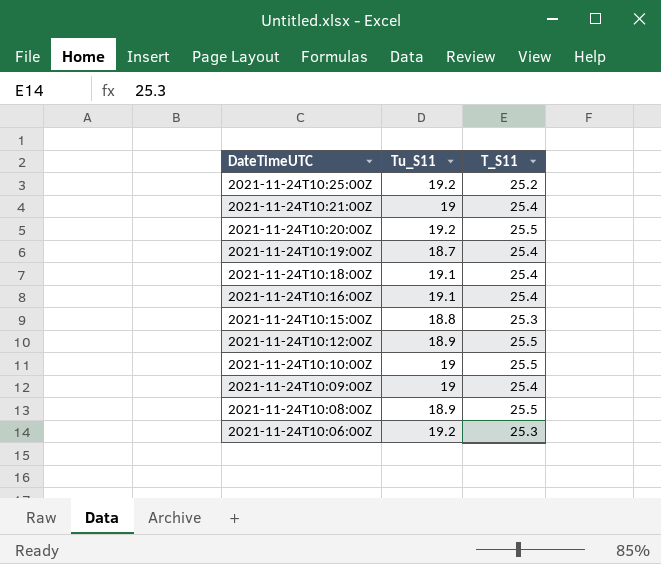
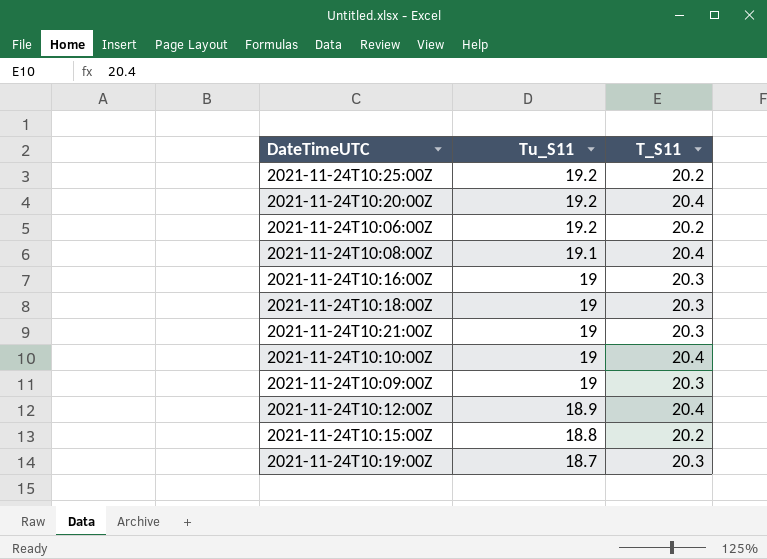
row order: DateTimeUTC descending -> Tu_S11 descending
2021-11-24T10:25:00Z | T_S11: 25.2 -> 20.2
2021-11-24T10:20:00Z | T_S11: 25.5 -> 20.4
2021-11-24T10:06:00Z | T_S11: 25.3 -> 20.2
2021-11-24T10:08:00Z | Tu_S11: 18.9 -> 19.1
2021-11-24T10:08:00Z | T_S11: 25.5 -> 20.4
2021-11-24T10:16:00Z | Tu_S11: 19.1 -> 19
2021-11-24T10:16:00Z | T_S11: 25.4 -> 20.3
2021-11-24T10:18:00Z | Tu_S11: 19.1 -> 19
2021-11-24T10:18:00Z | T_S11: 25.4 -> 20.3
2021-11-24T10:21:00Z | T_S11: 25.4 -> 20.3
2021-11-24T10:10:00Z | T_S11: 25.5 -> 20.4
2021-11-24T10:09:00Z | T_S11: 25.4 -> 20.3
2021-11-24T10:12:00Z | T_S11: 25.5 -> 20.4
2021-11-24T10:15:00Z | T_S11: 25.3 -> 20.2
2021-11-24T10:19:00Z | T_S11: 25.4 -> 20.3

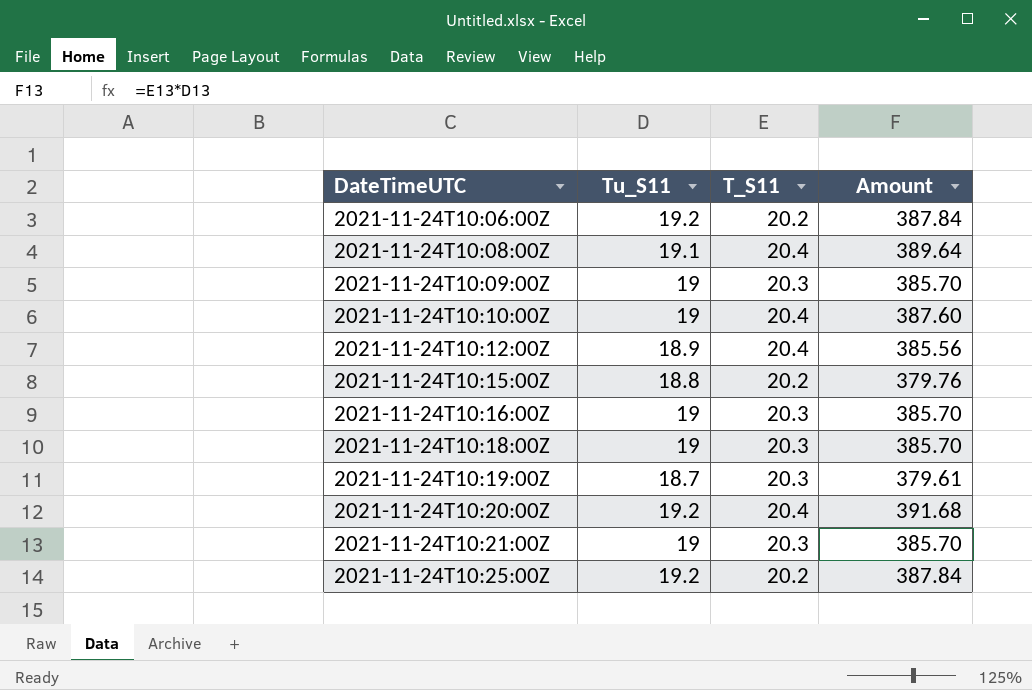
row order: Tu_S11 descending -> DateTimeUTC ascending
column Amount | formula: none -> [Tu_S11] * [T_S11]

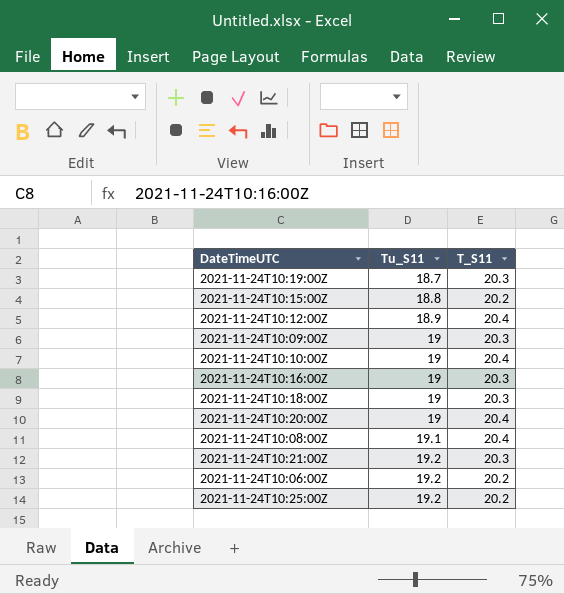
row order: DateTimeUTC ascending -> Tu_S11 ascending
column Amount | formula: [Tu_S11] * [T_S11] -> none
2021-11-24T10:20:00Z | Tu_S11: 19.2 -> 19
2021-11-24T10:21:00Z | Tu_S11: 19 -> 19.2

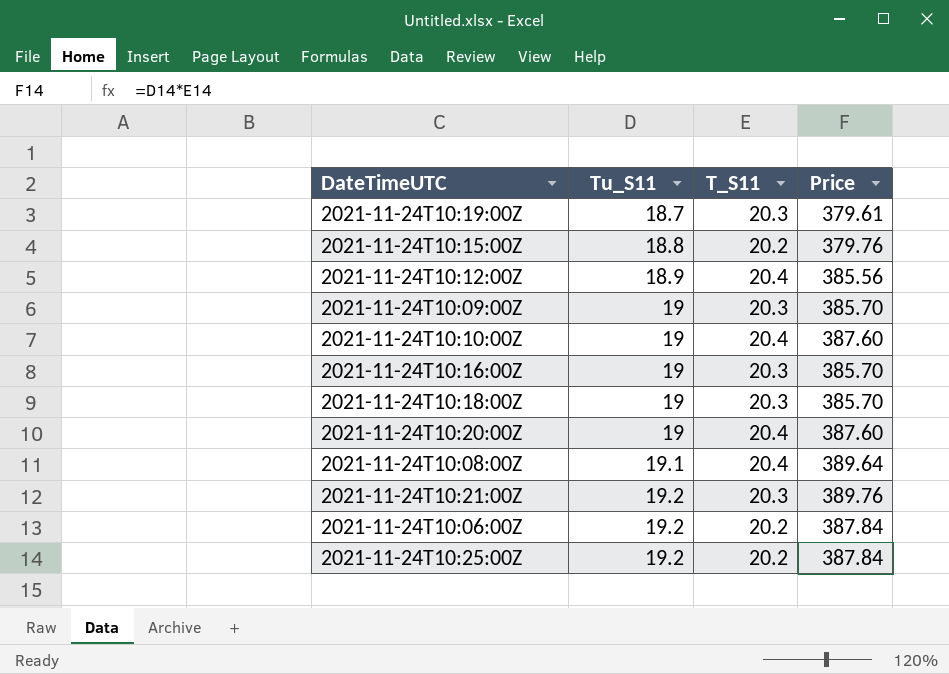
column Price | formula: none -> [Tu_S11] * [T_S11]

